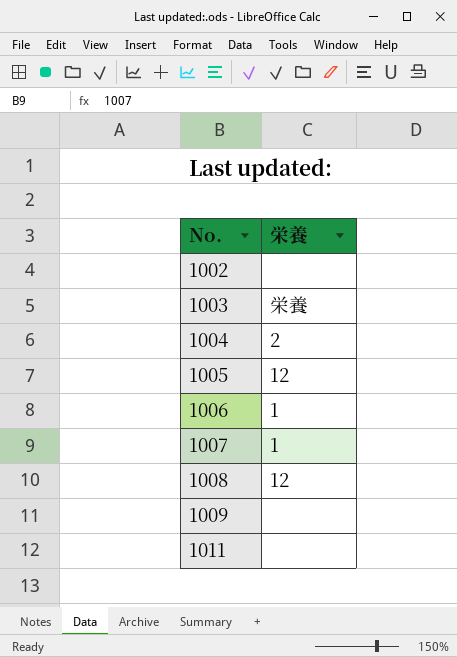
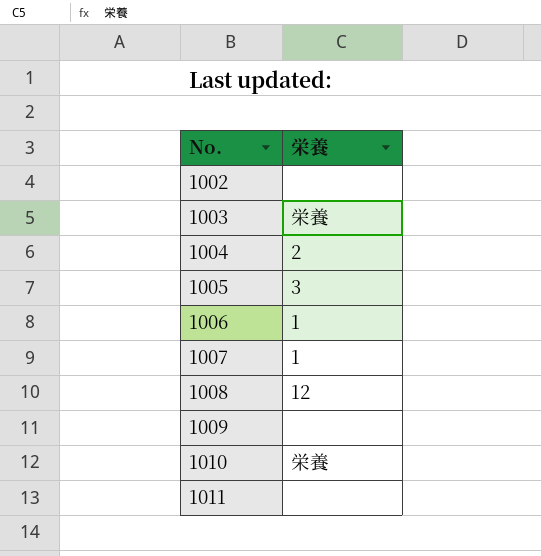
1005 | 栄養: 12 -> 3
row 1010: none -> 栄養

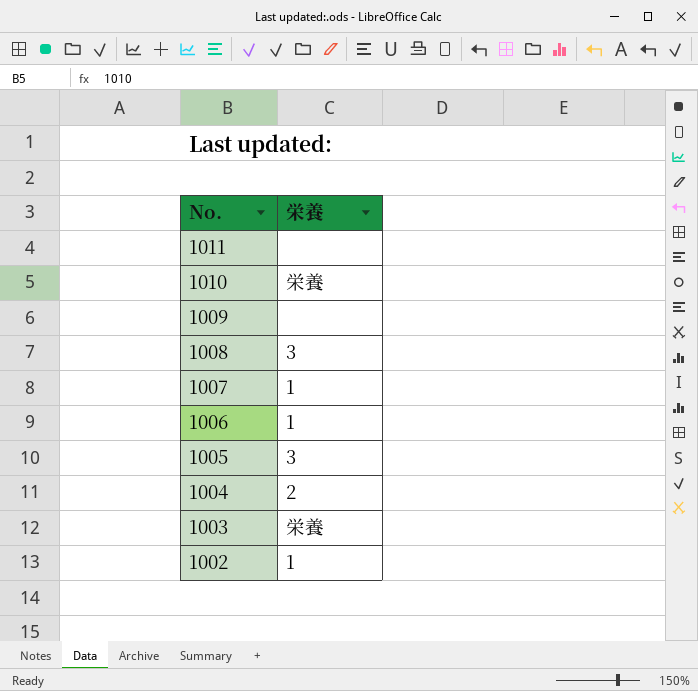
row order: No. ascending -> No. descending
1008 | 栄養: 12 -> 3
1002 | 栄養: none -> 1

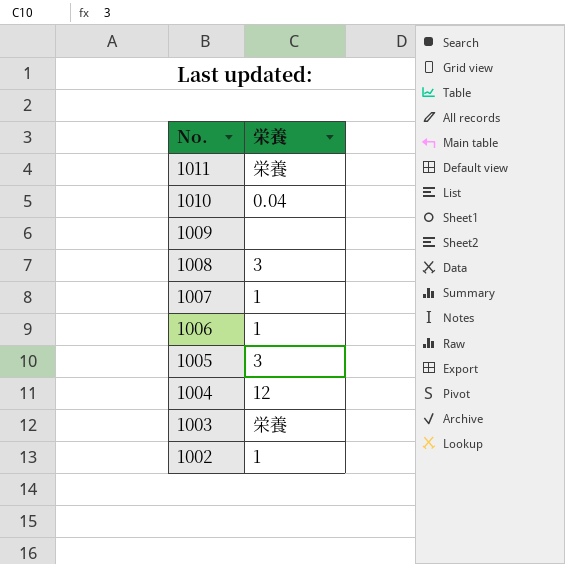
1011 | 栄養: none -> 栄養
1010 | 栄養: 栄養 -> 0.04
1004 | 栄養: 2 -> 12

